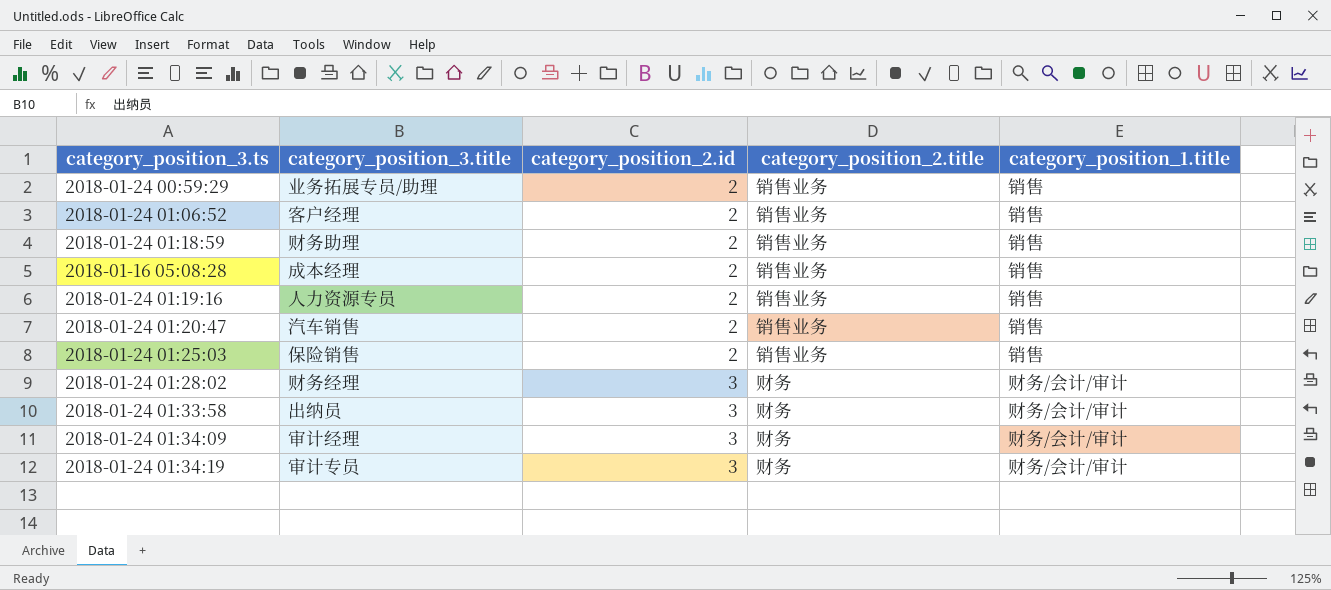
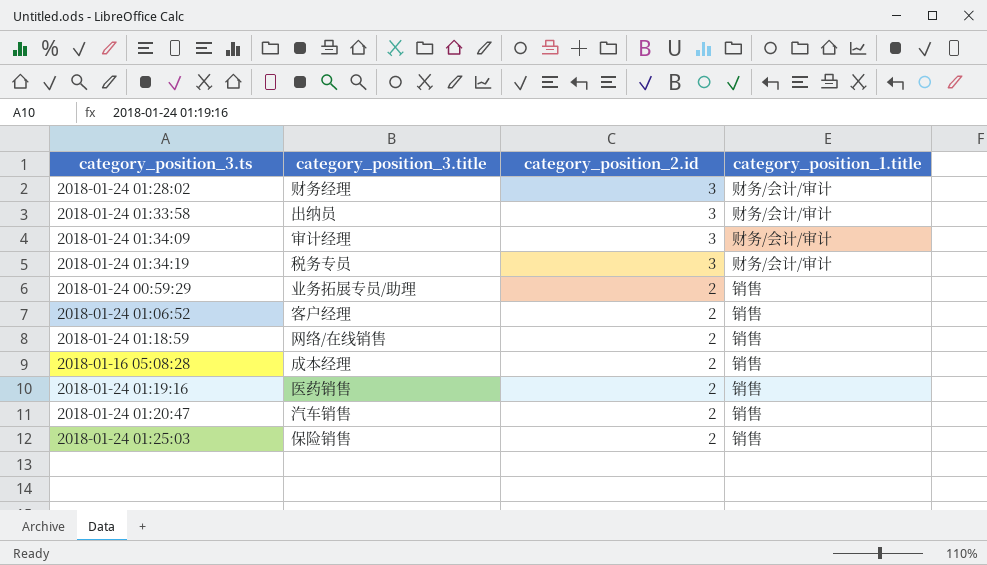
row order: category_position_2.id ascending -> category_position_2.id descending
column category_position_2.title | position: 4 -> none
2018-01-24 01:34:19 | category_position_3.title: 审计专员 -> 税务专员
2018-01-24 01:18:59 | category_position_3.title: 财务助理 -> 网络/在线销售
2018-01-24 01:19:16 | category_position_3.title: 人力资源专员 -> 医药销售

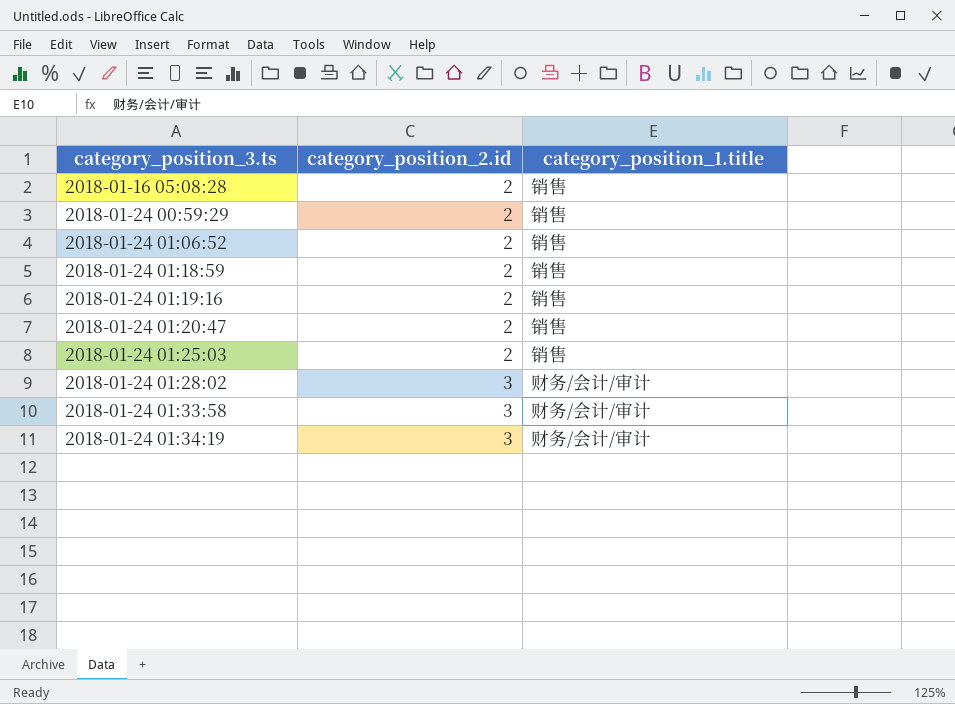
row order: category_position_2.id descending -> category_position_3.ts ascending
column category_position_3.title | position: 2 -> none
row 2018-01-24 01:34:09: 审计经理 | 3 | 财务/会计/审计 -> none

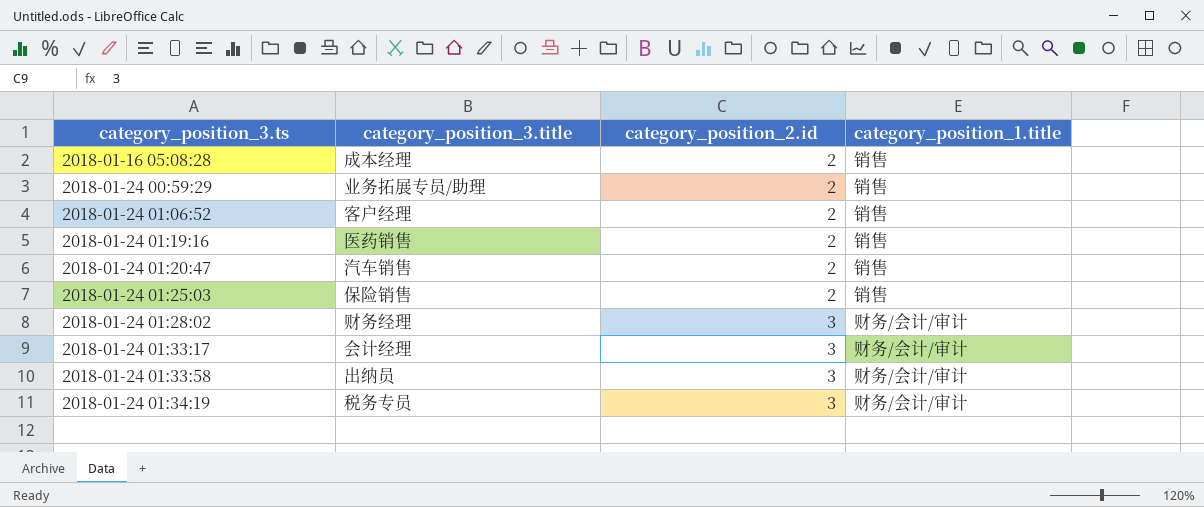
column category_position_3.title | position: none -> 2
row 2018-01-24 01:18:59: 2 | 销售 -> none
row 2018-01-24 01:33:17: none -> 会计经理 | 3 | 财务/会计/审计

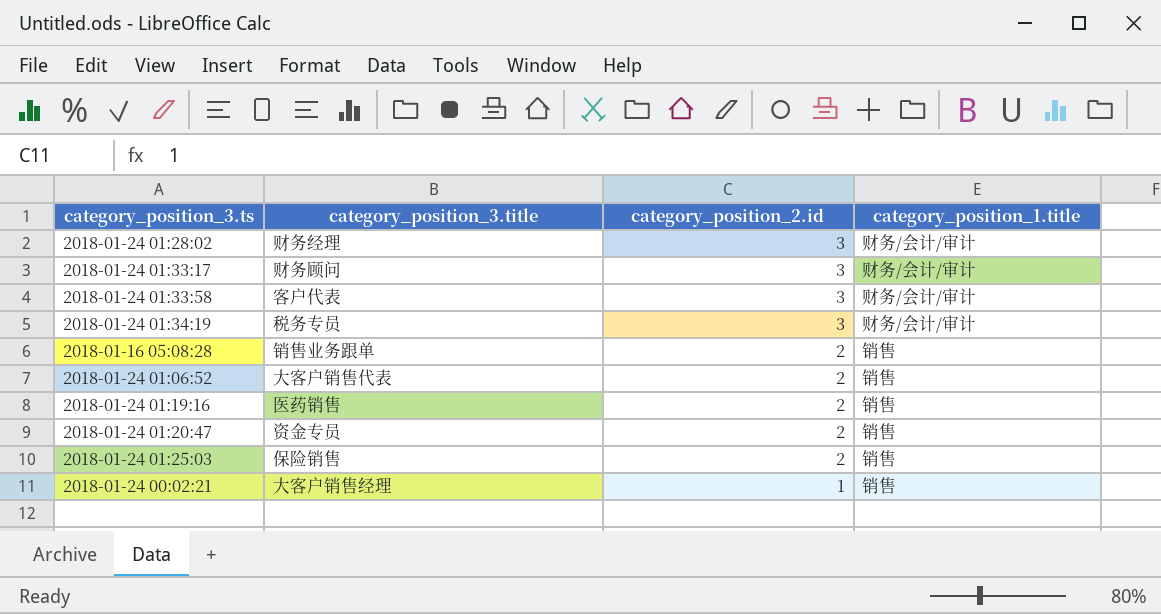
row order: category_position_3.ts ascending -> category_position_2.id descending
row 2018-01-24 00:59:29: 业务拓展专员/助理 | 2 | 销售 -> none
2018-01-24 01:33:17 | category_position_3.title: 会计经理 -> 财务顾问
2018-01-24 01:33:58 | category_position_3.title: 出纳员 -> 客户代表
2018-01-16 05:08:28 | category_position_3.title: 成本经理 -> 销售业务跟单
2018-01-24 01:06:52 | category_position_3.title: 客户经理 -> 大客户销售代表
2018-01-24 01:20:47 | category_position_3.title: 汽车销售 -> 资金专员
row 2018-01-24 00:02:21: none -> 大客户销售经理 | 1 | 销售

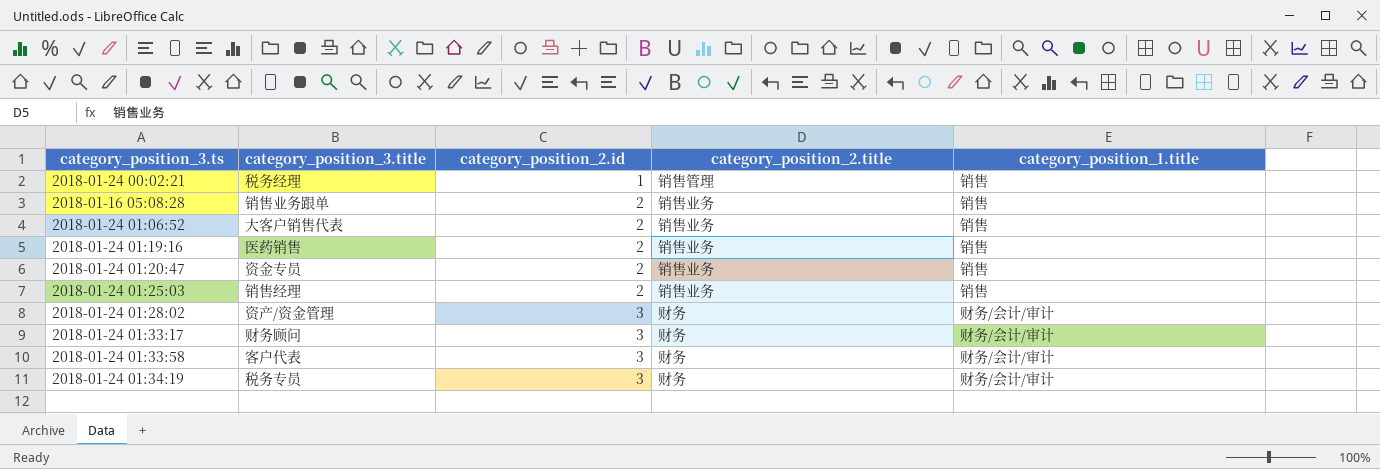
row order: category_position_2.id descending -> category_position_2.id ascending
column category_position_2.title | position: none -> 4
2018-01-24 00:02:21 | category_position_3.title: 大客户销售经理 -> 税务经理
2018-01-24 01:25:03 | category_position_3.title: 保险销售 -> 销售经理
2018-01-24 01:28:02 | category_position_3.title: 财务经理 -> 资产/资金管理

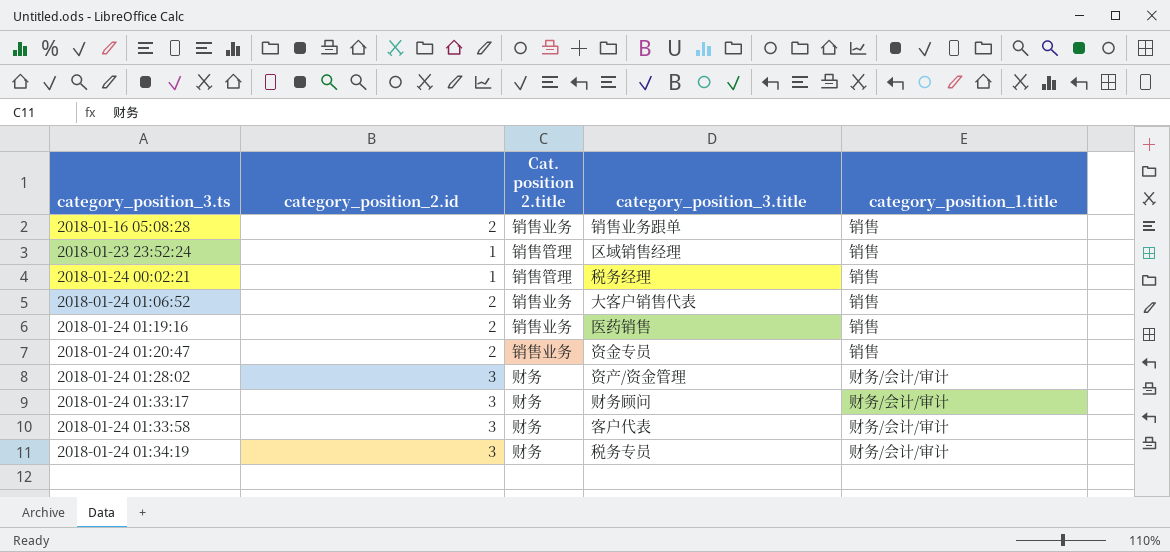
row order: category_position_2.id ascending -> category_position_3.ts ascending
column name: category_position_2.title -> Cat. position 2.title
column category_position_3.title | position: 2 -> 4
row 2018-01-24 01:25:03: 销售经理 | 2 | 销售业务 | 销售 -> none
row 2018-01-23 23:52:24: none -> 1 | 销售管理 | 区域销售经理 | 销售

